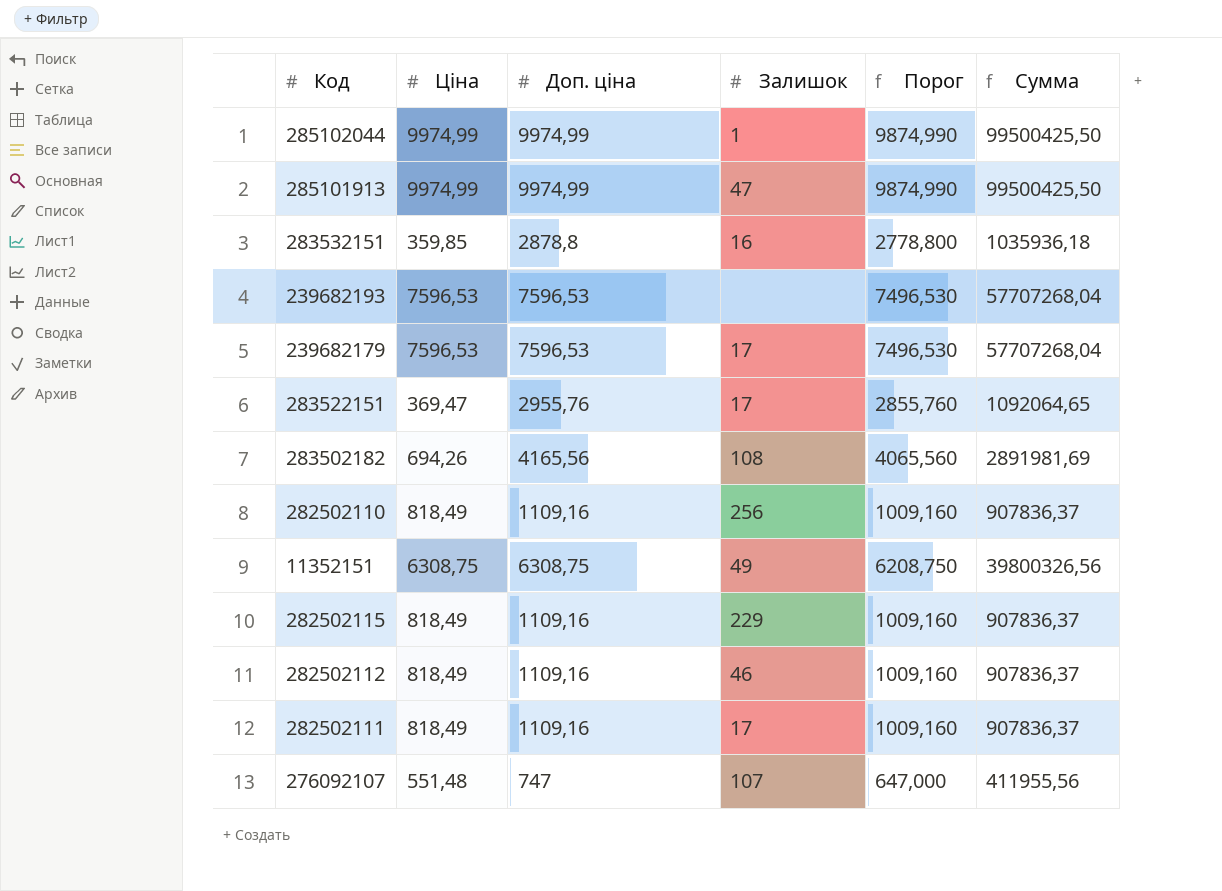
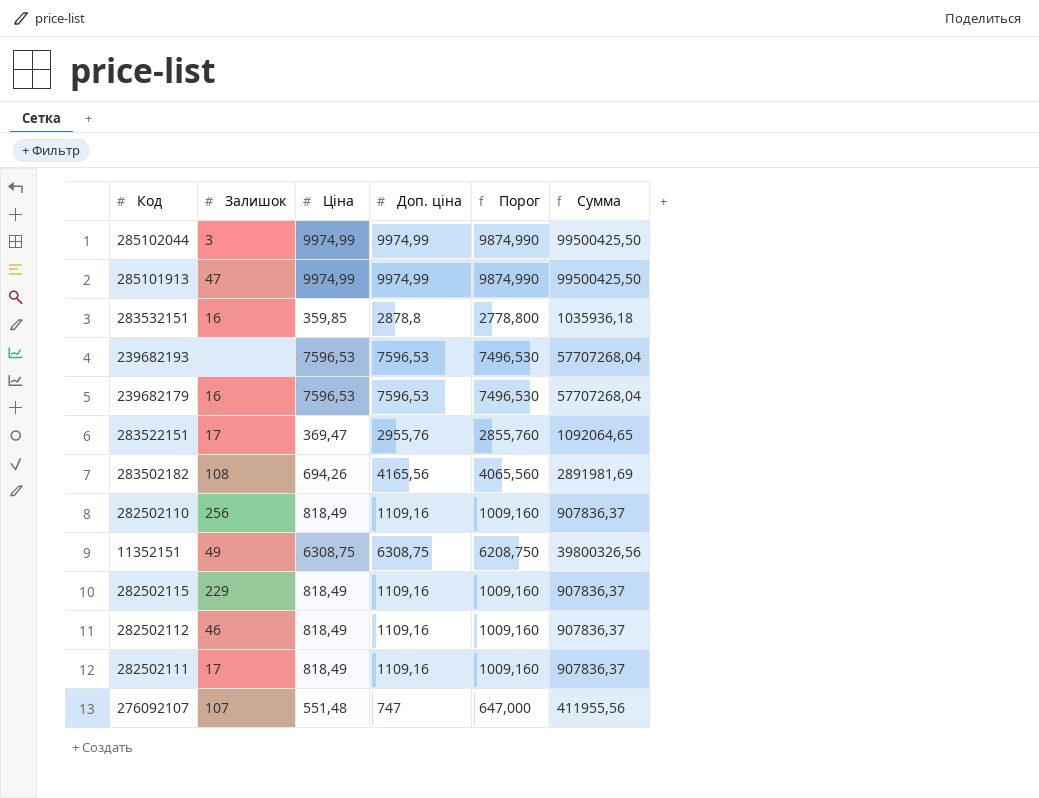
column Залишок | position: 4 -> 2
285102044 | Залишок: 1 -> 3
239682179 | Залишок: 17 -> 16

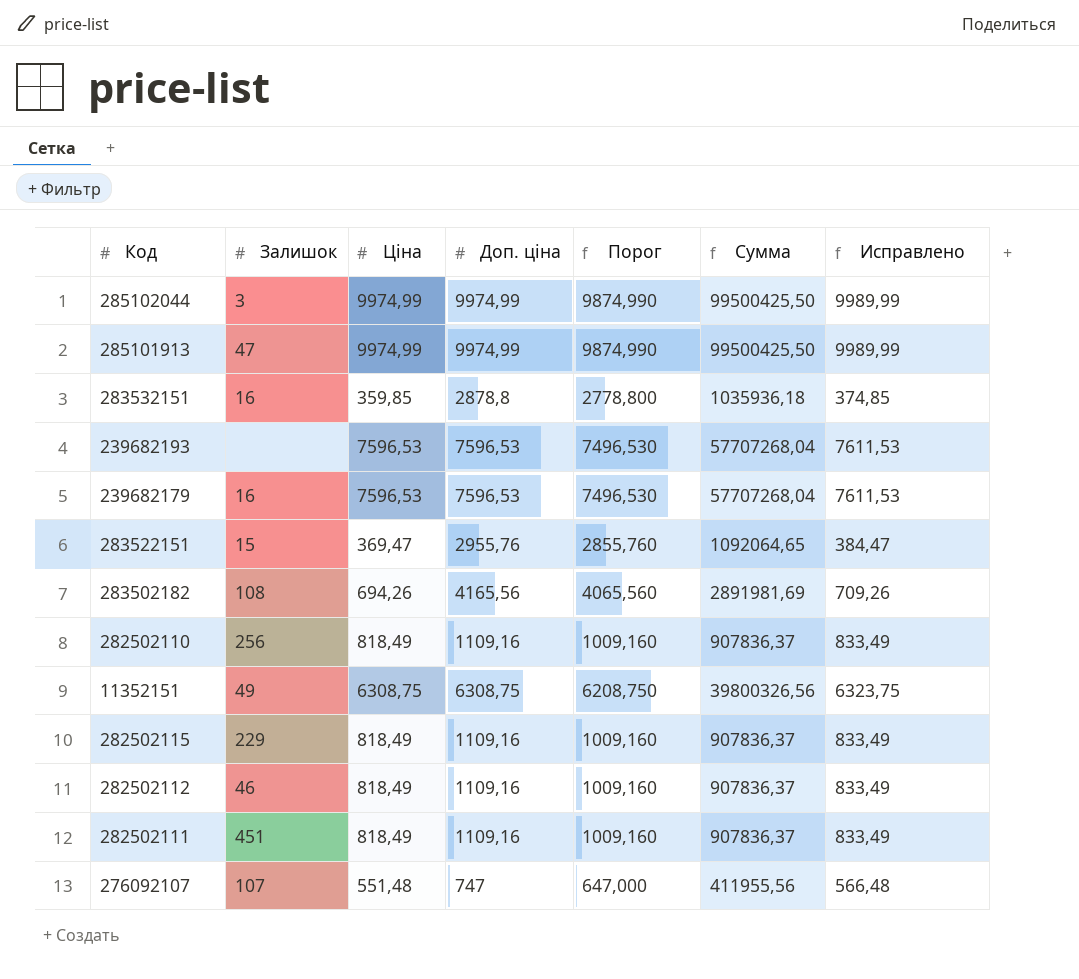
column Исправлено | formula: none -> [Ціна] + 15
283522151 | Залишок: 17 -> 15
282502111 | Залишок: 17 -> 451

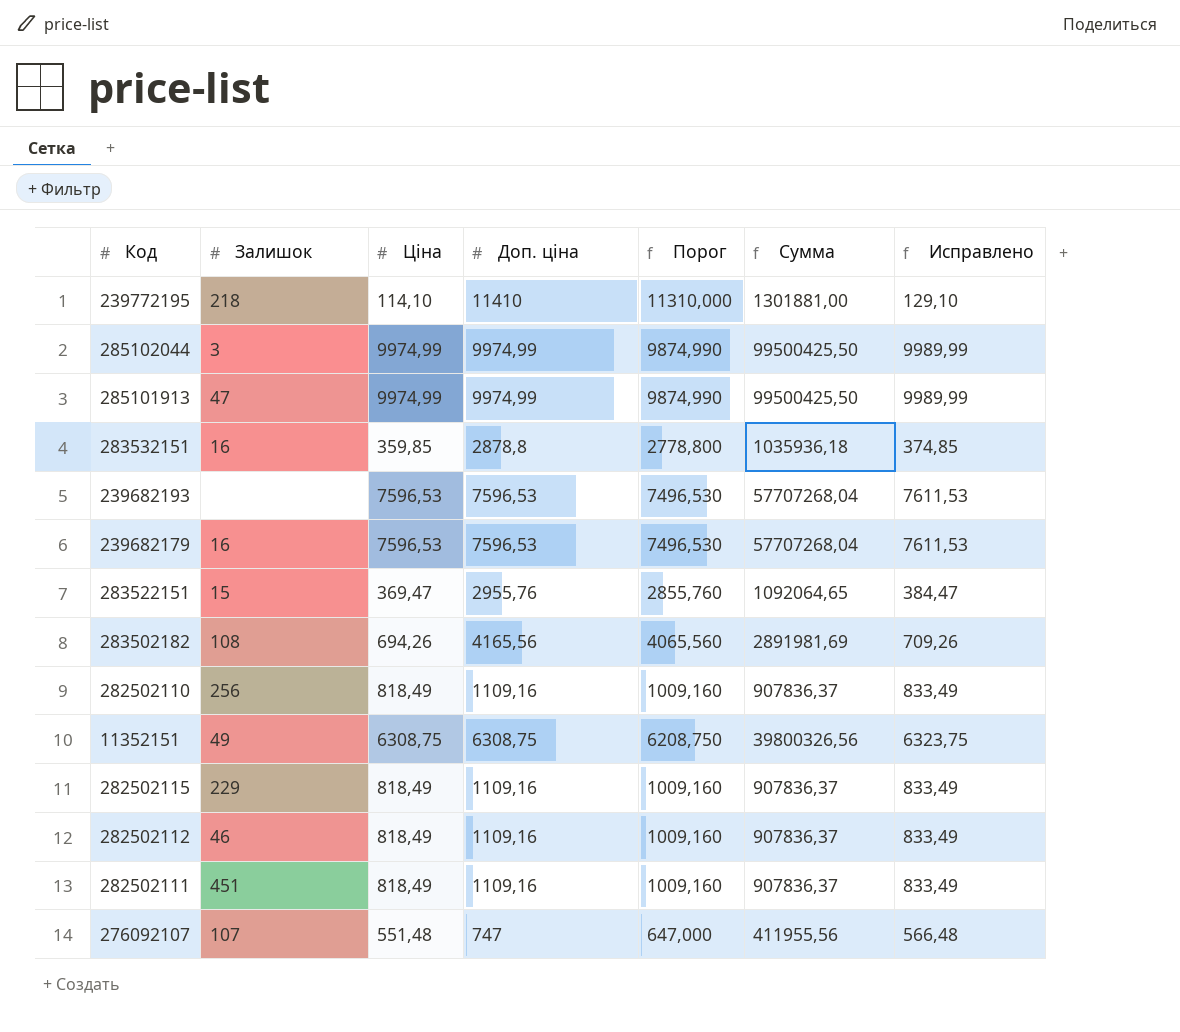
row 239772195: none -> 218 | 114,10 | 11410 | 11310,000 | 1301881,00 | 129,10

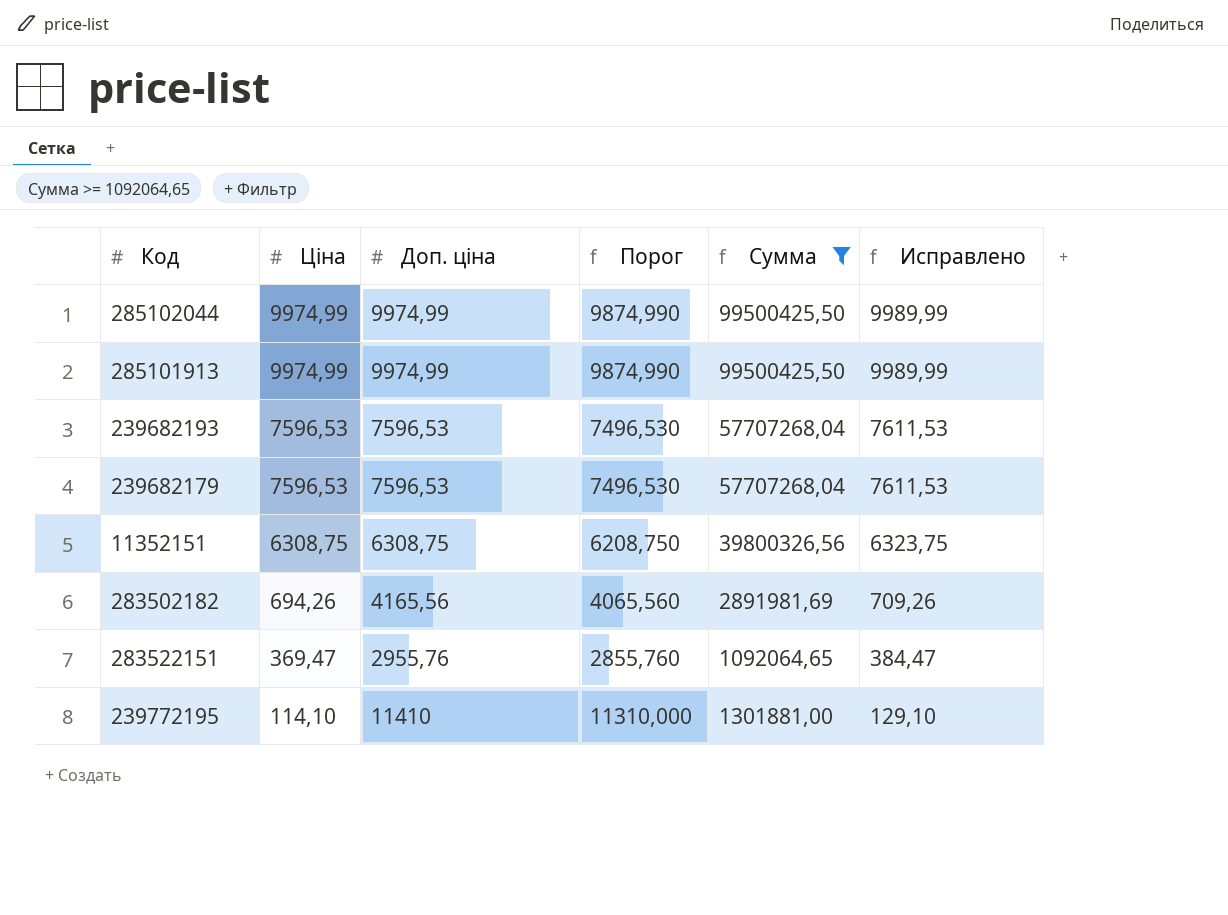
filter: none -> Сумма >= 1092064,65
row order: none -> Ціна descending
column Залишок | position: 2 -> none

